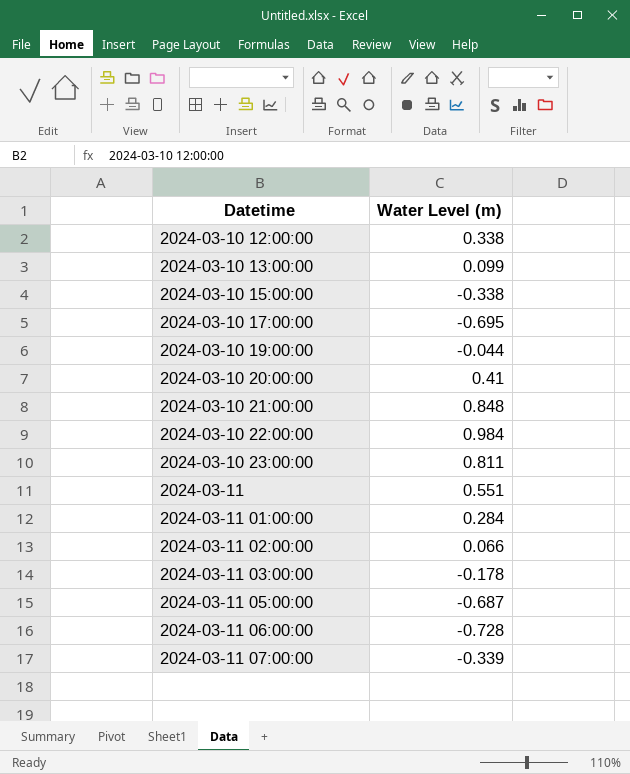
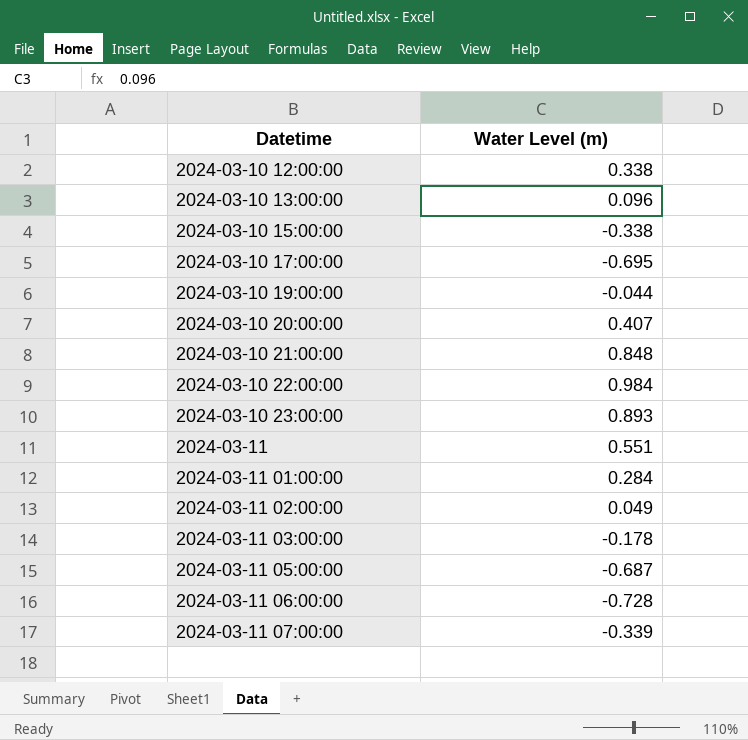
2024-03-10 13:00:00 | Water Level (m): 0.099 -> 0.096
2024-03-10 20:00:00 | Water Level (m): 0.41 -> 0.407
2024-03-10 23:00:00 | Water Level (m): 0.811 -> 0.893
2024-03-11 02:00:00 | Water Level (m): 0.066 -> 0.049

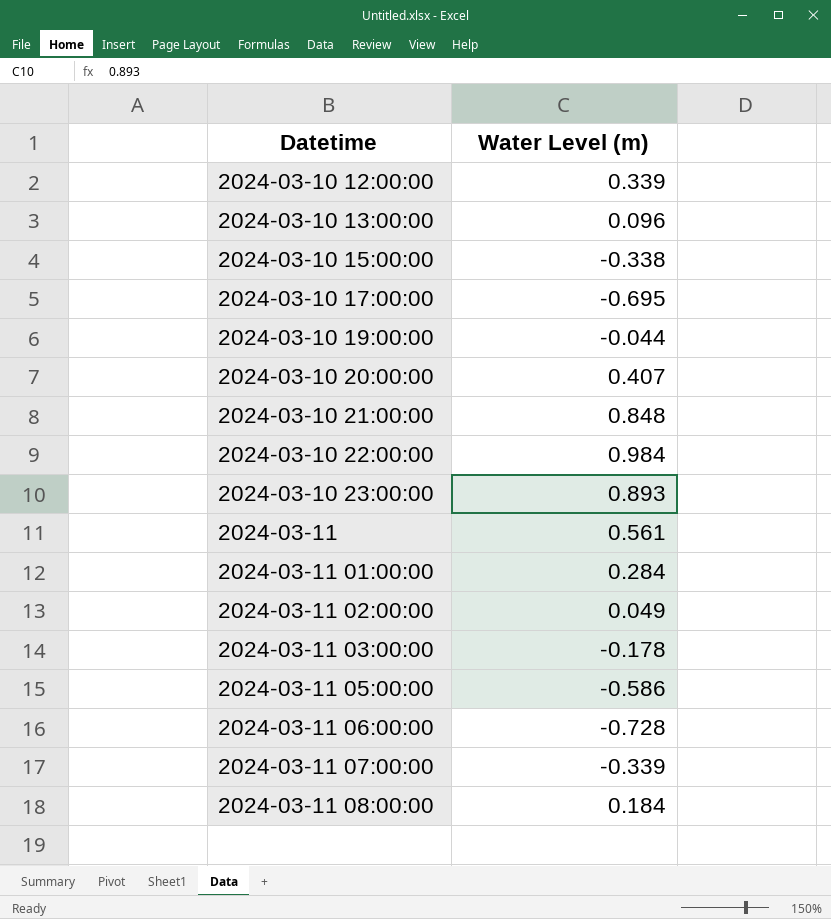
2024-03-10 12:00:00 | Water Level (m): 0.338 -> 0.339
2024-03-11 | Water Level (m): 0.551 -> 0.561
2024-03-11 05:00:00 | Water Level (m): -0.687 -> -0.586
row 2024-03-11 08:00:00: none -> 0.184

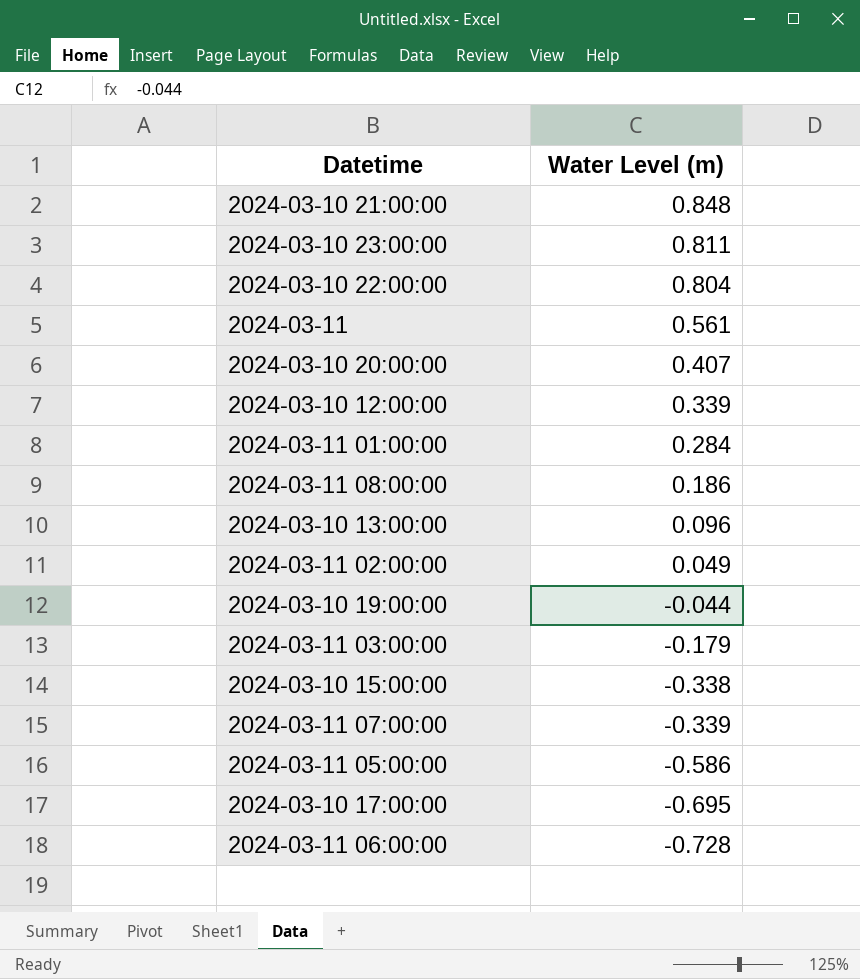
row order: Datetime ascending -> Water Level (m) descending
2024-03-10 23:00:00 | Water Level (m): 0.893 -> 0.811
2024-03-10 22:00:00 | Water Level (m): 0.984 -> 0.804
2024-03-11 08:00:00 | Water Level (m): 0.184 -> 0.186
2024-03-11 03:00:00 | Water Level (m): -0.178 -> -0.179

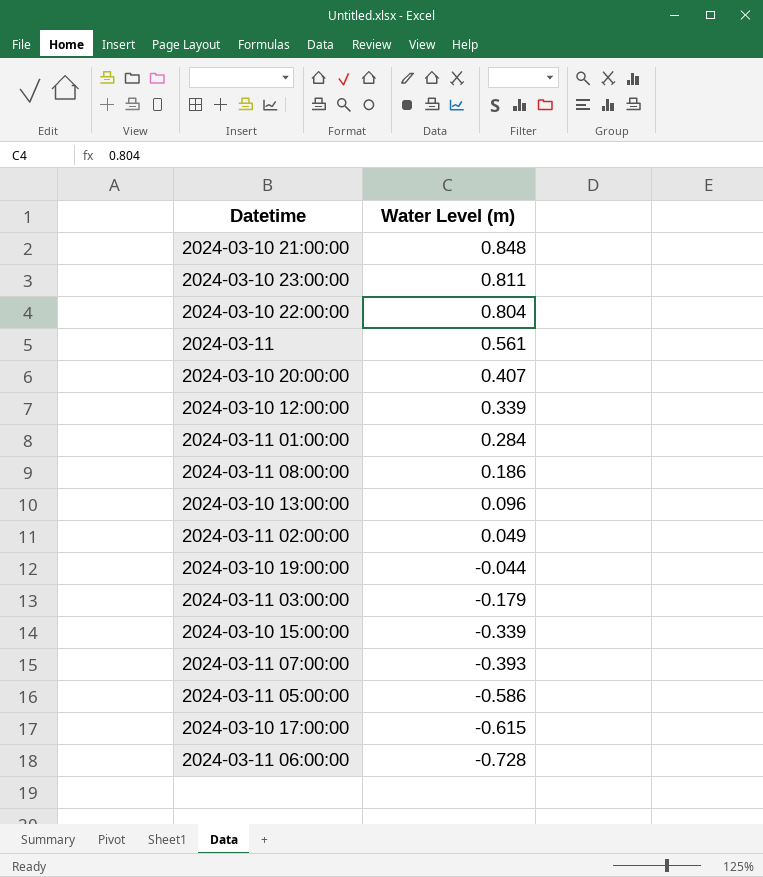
2024-03-10 15:00:00 | Water Level (m): -0.338 -> -0.339
2024-03-11 07:00:00 | Water Level (m): -0.339 -> -0.393
2024-03-10 17:00:00 | Water Level (m): -0.695 -> -0.615

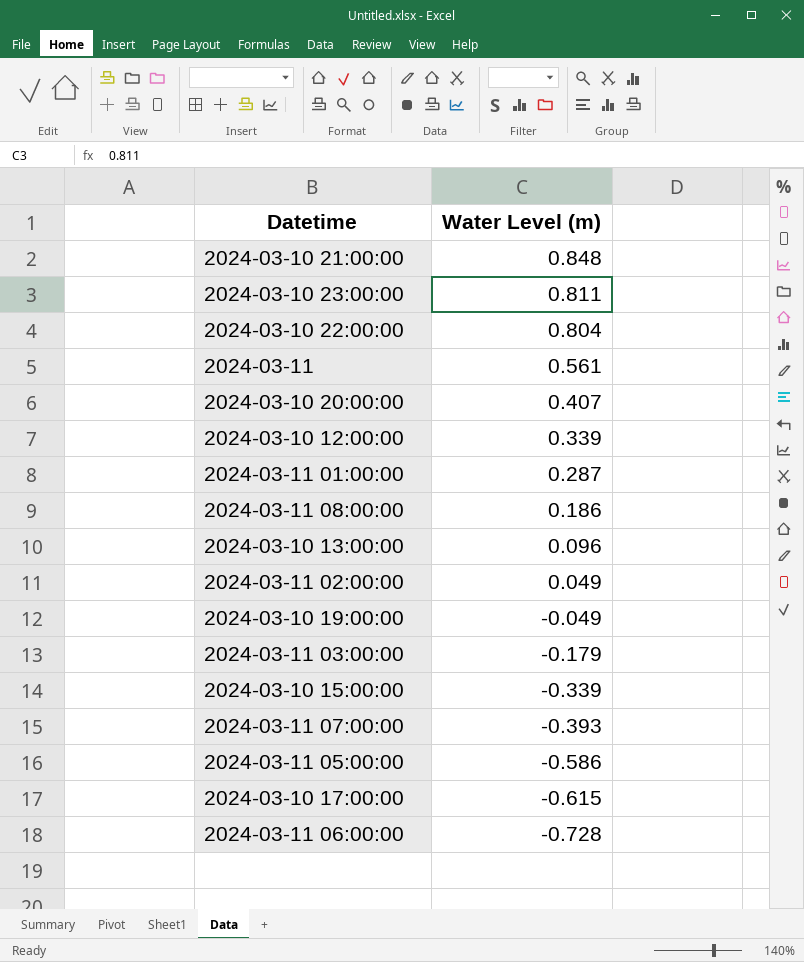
2024-03-11 01:00:00 | Water Level (m): 0.284 -> 0.287
2024-03-10 19:00:00 | Water Level (m): -0.044 -> -0.049

